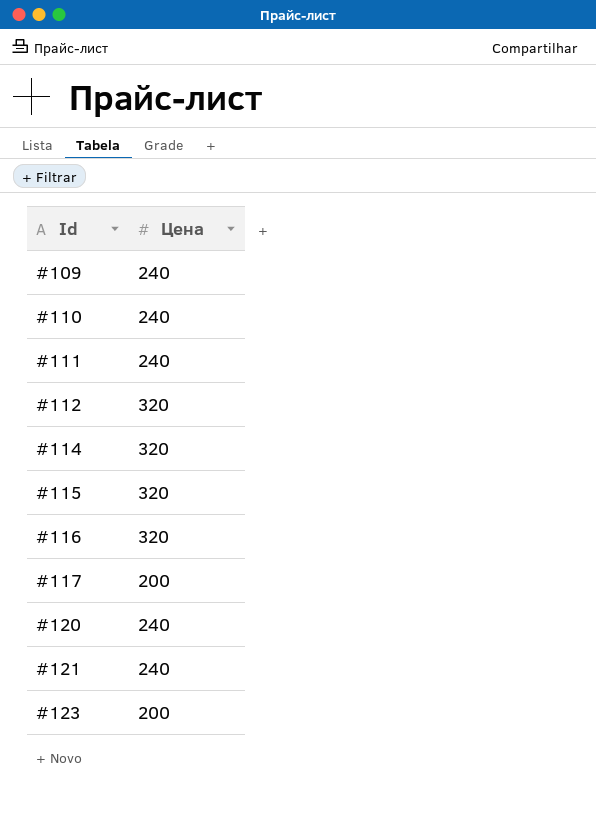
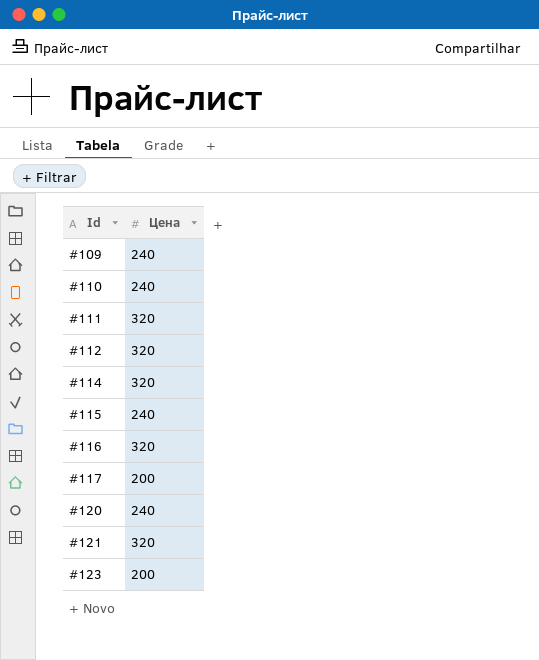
#111 | Цена: 240 -> 320
#115 | Цена: 320 -> 240
#121 | Цена: 240 -> 320

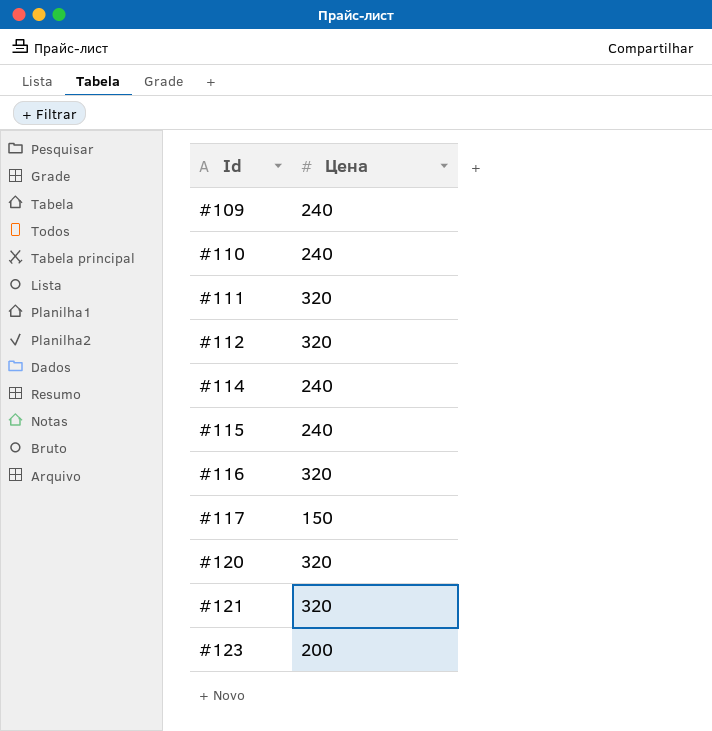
#114 | Цена: 320 -> 240
#117 | Цена: 200 -> 150
#120 | Цена: 240 -> 320

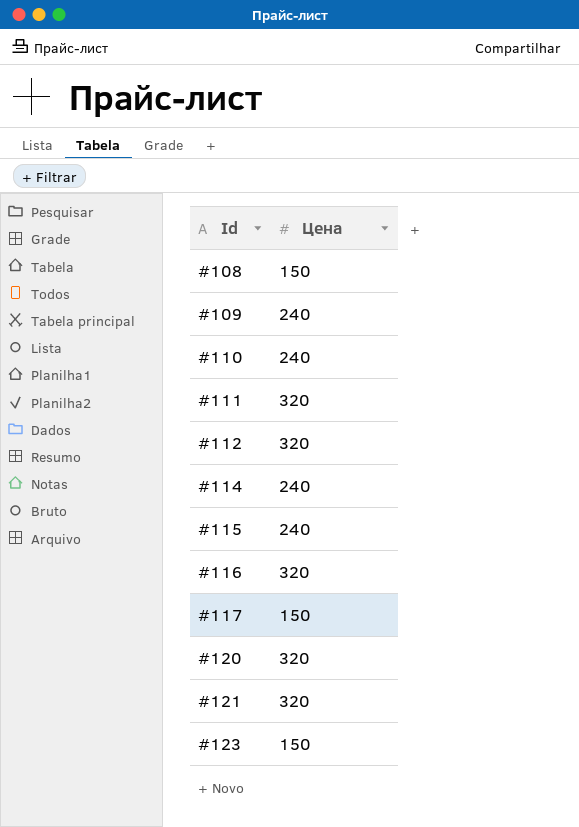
row #108: none -> 150
#123 | Цена: 200 -> 150

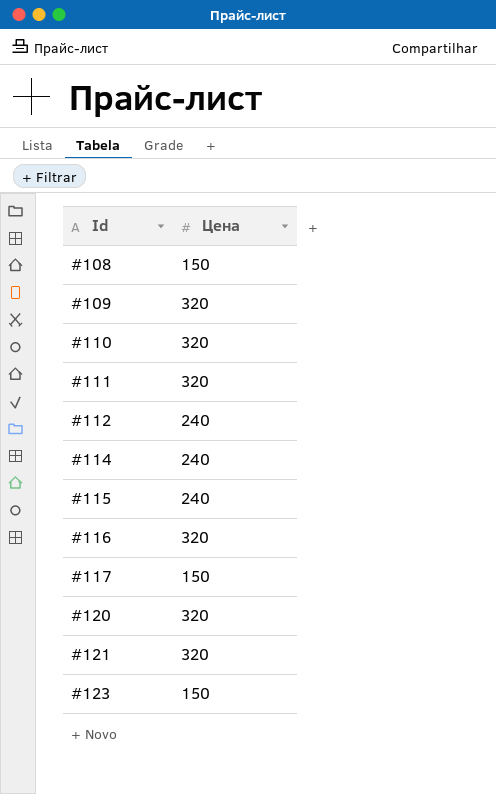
#109 | Цена: 240 -> 320
#110 | Цена: 240 -> 320
#112 | Цена: 320 -> 240

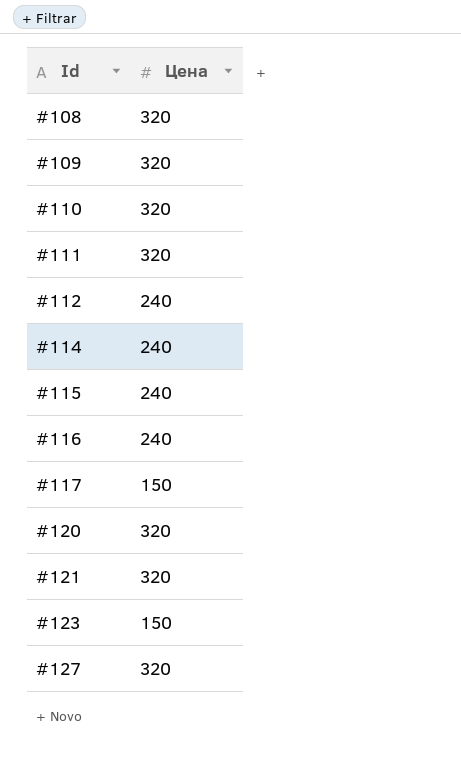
#108 | Цена: 150 -> 320
#116 | Цена: 320 -> 240
row #127: none -> 320

